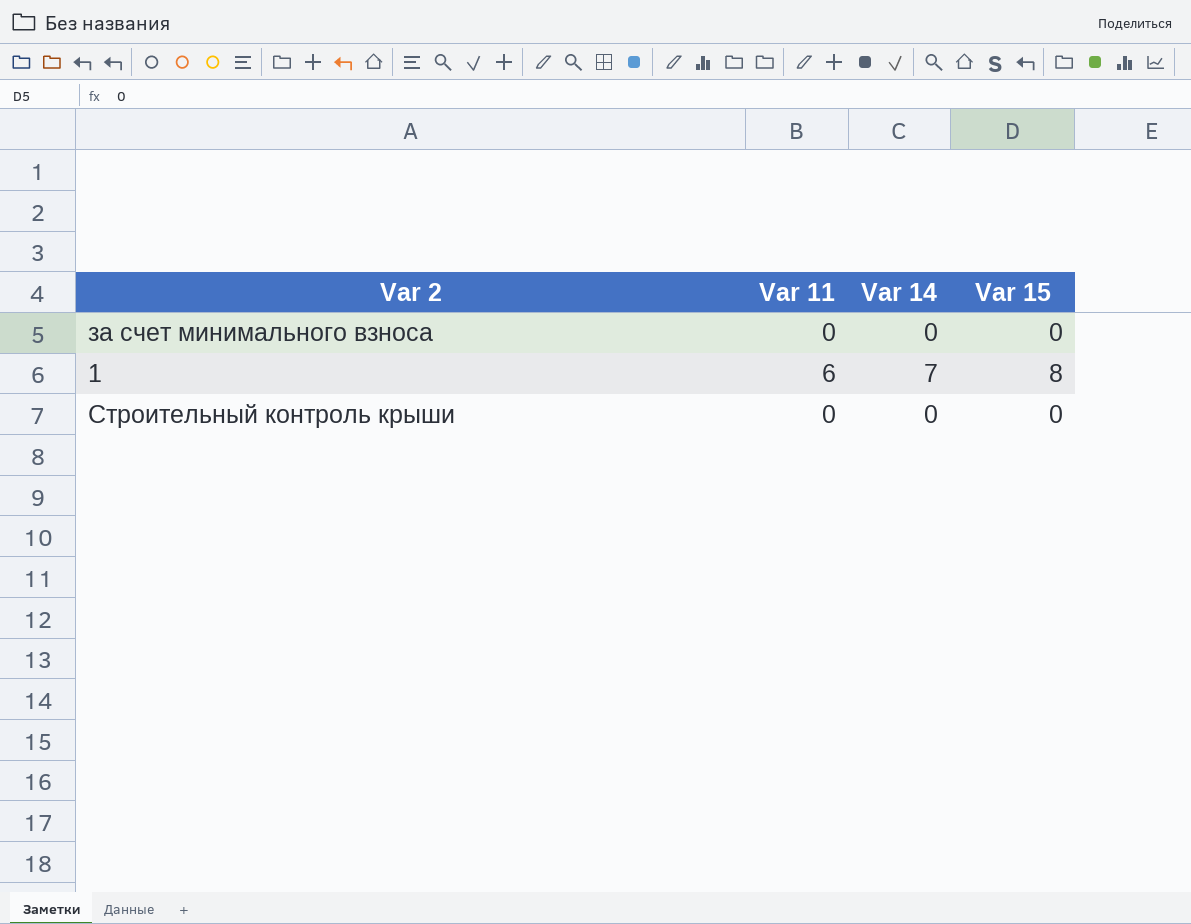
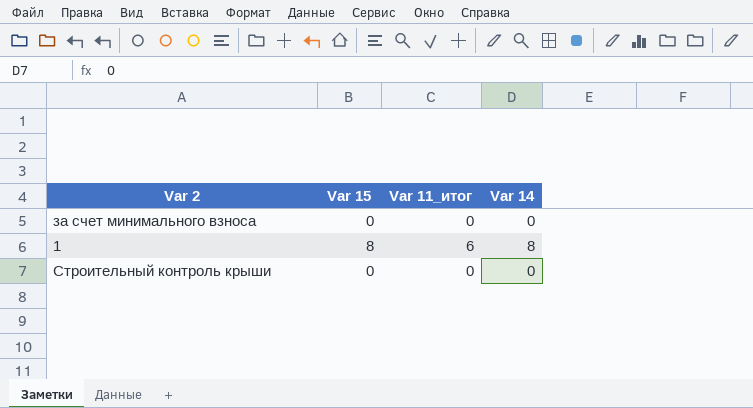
column Var 15 | position: 4 -> 2
column name: Var 11 -> Var 11_итог
1 | Var 14: 7 -> 8

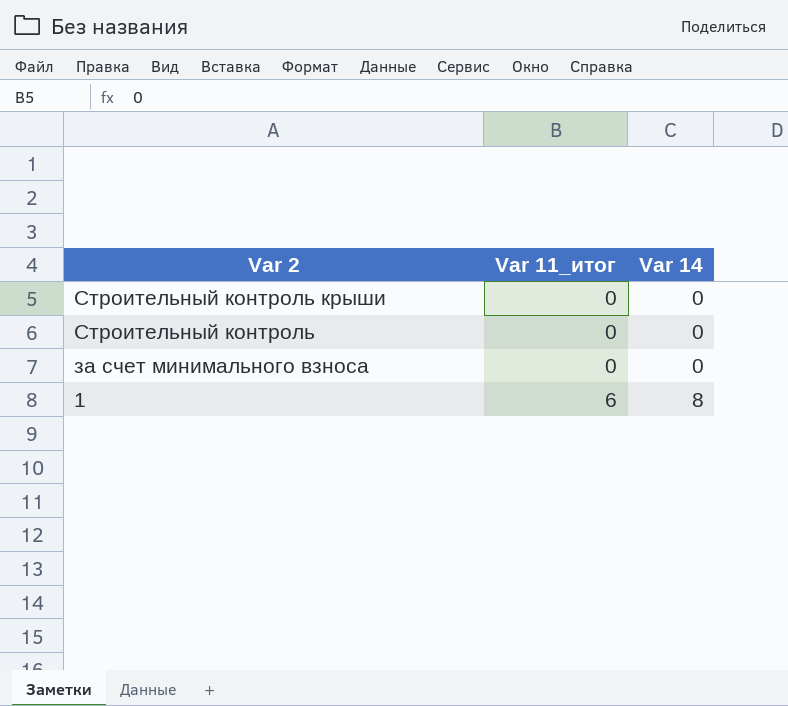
row order: none -> Var 2 descending
column Var 15 | position: 2 -> none
row Строительный контроль: none -> 0 | 0

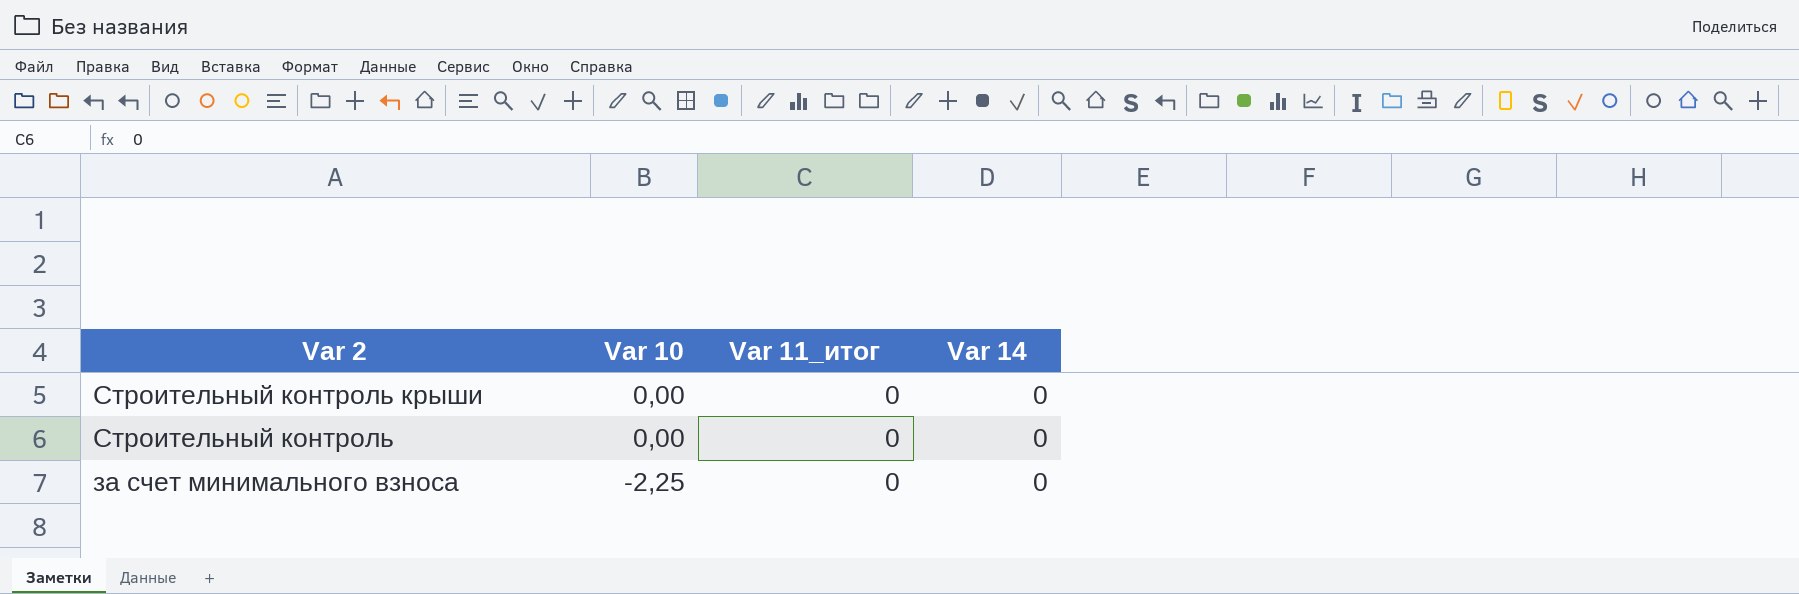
column Var 10 | position: none -> 2
row 1: 6 | 8 -> none

